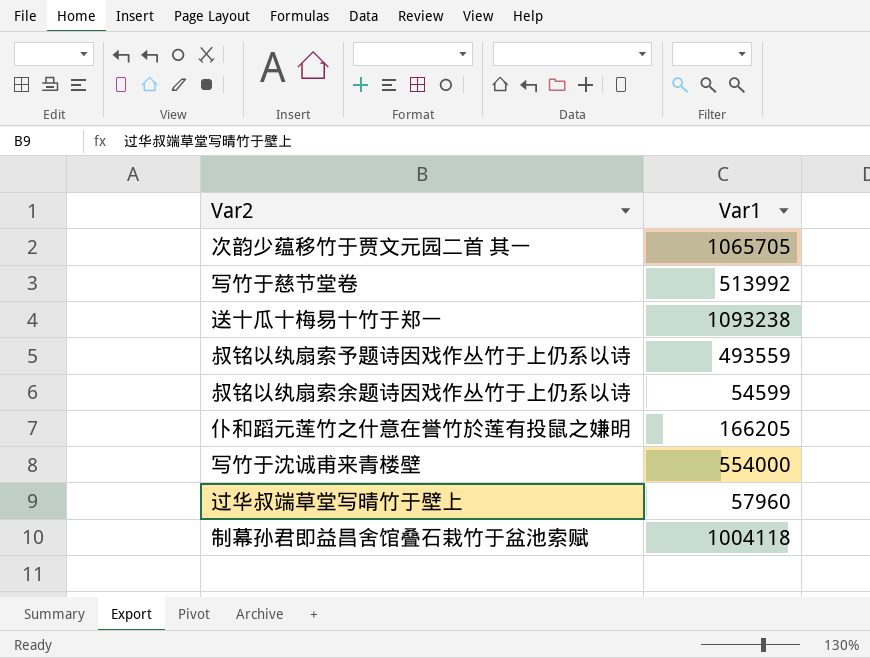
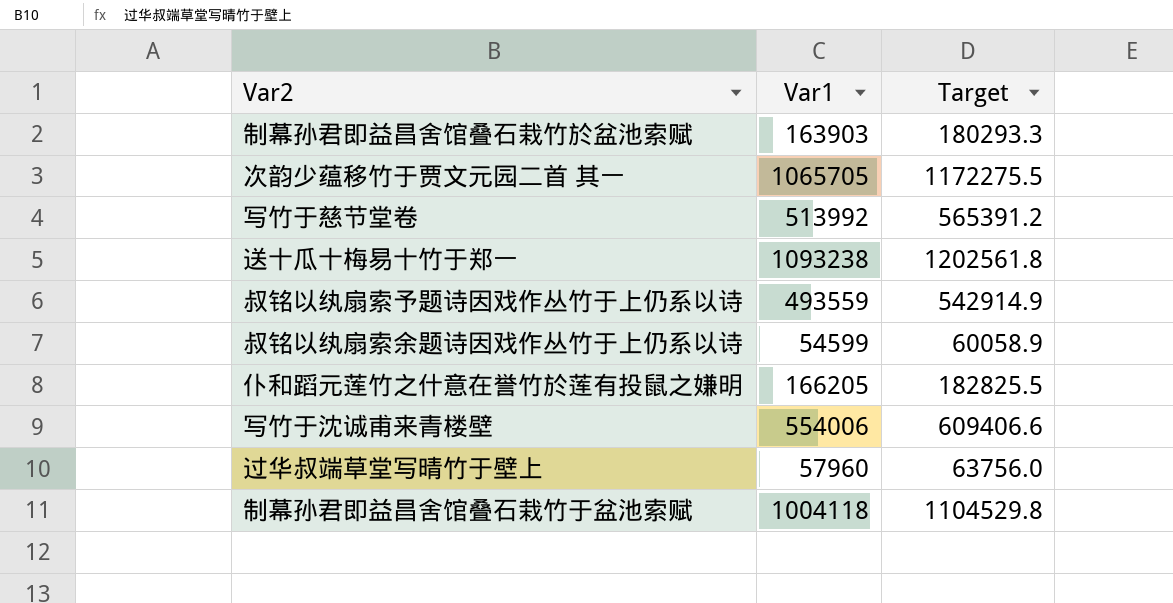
column Target | formula: none -> [Var1] * 1.1
row 制幕孙君即益昌舍馆叠石栽竹於盆池索赋: none -> 163903 | 180293.3
写竹于沈诚甫来青楼壁 | Var1: 554000 -> 554006

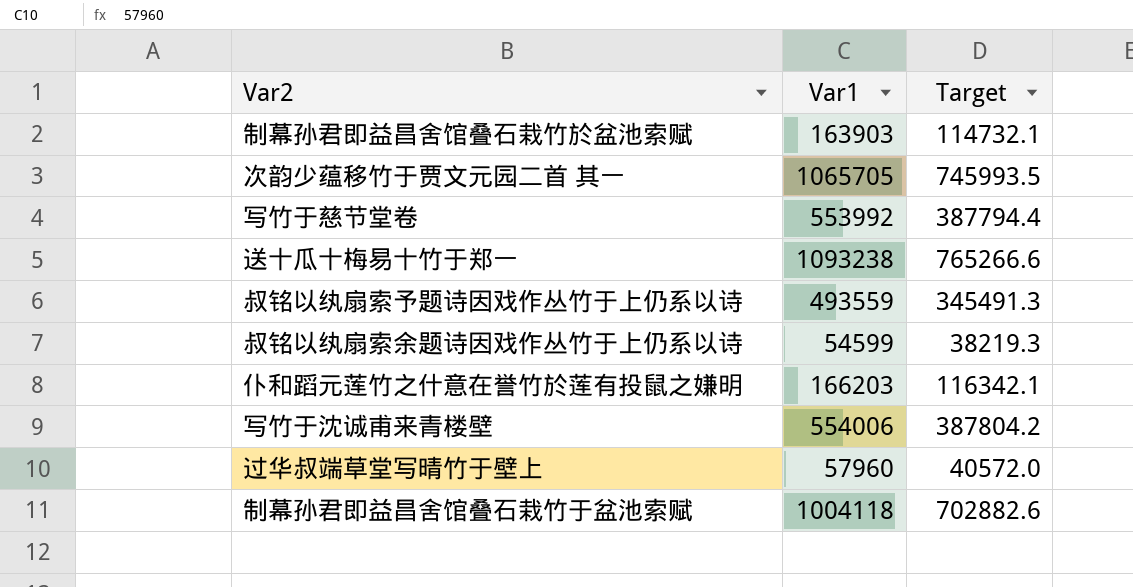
column Target | formula: [Var1] * 1.1 -> [Var1] * 0.7
写竹于慈节堂卷 | Var1: 513992 -> 553992
仆和蹈元莲竹之什意在誉竹於莲有投鼠之嫌明 | Var1: 166205 -> 166203

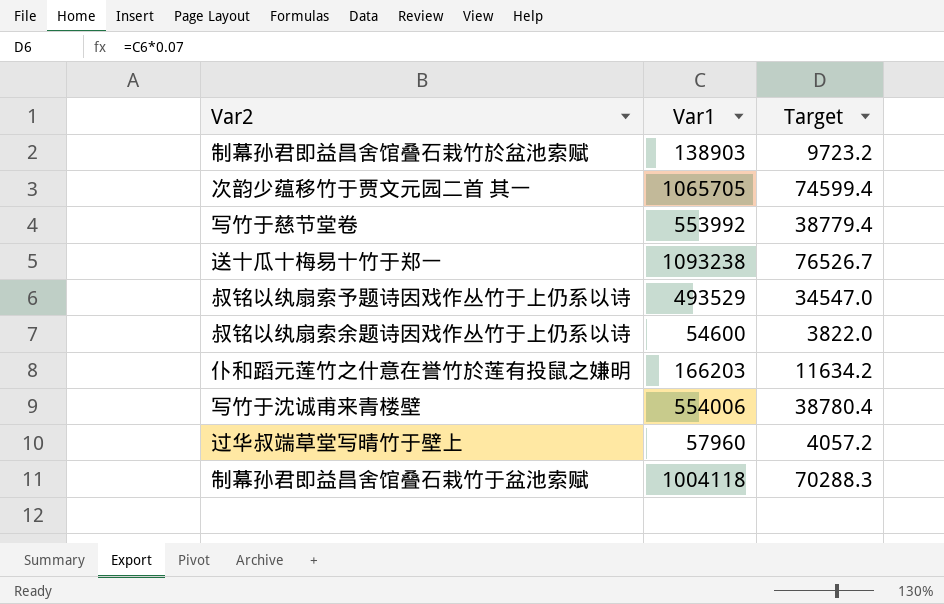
column Target | formula: [Var1] * 0.7 -> [Var1] * 0.07
制幕孙君即益昌舍馆叠石栽竹於盆池索赋 | Var1: 163903 -> 138903
叔铭以纨扇索予题诗因戏作丛竹于上仍系以诗 | Var1: 493559 -> 493529
叔铭以纨扇索余题诗因戏作丛竹于上仍系以诗 | Var1: 54599 -> 54600

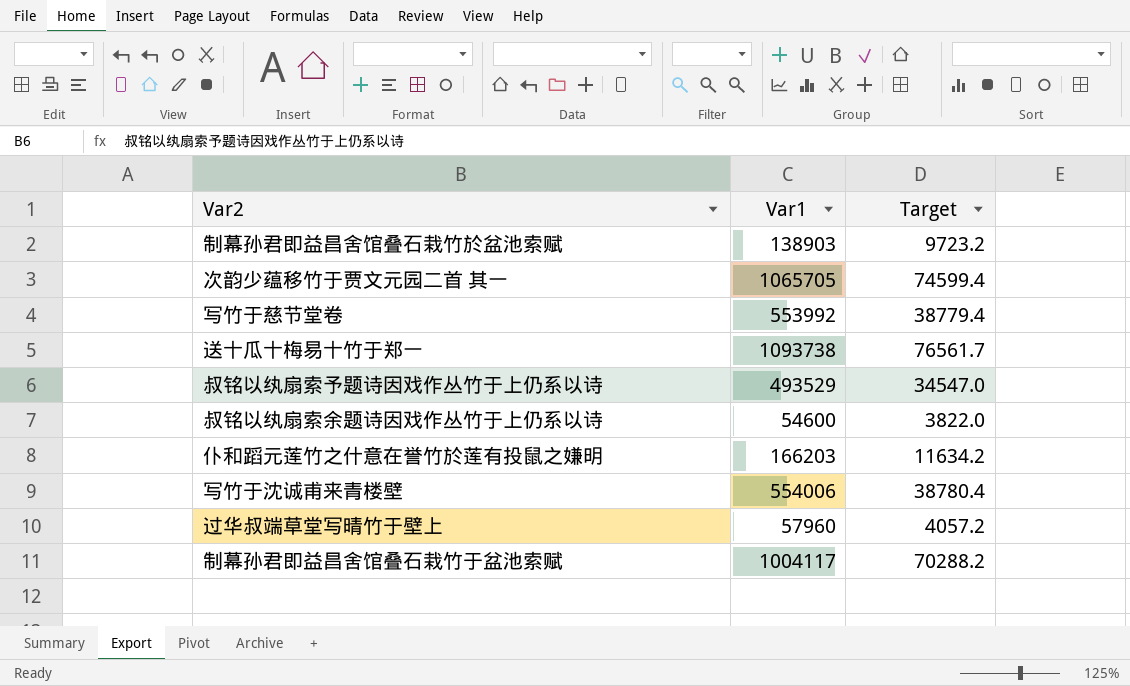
送十瓜十梅易十竹于郑一 | Var1: 1093238 -> 1093738
送十瓜十梅易十竹于郑一 | Target: 76526.7 -> 76561.7
制幕孙君即益昌舍馆叠石栽竹于盆池索赋 | Var1: 1004118 -> 1004117
制幕孙君即益昌舍馆叠石栽竹于盆池索赋 | Target: 70288.3 -> 70288.2

